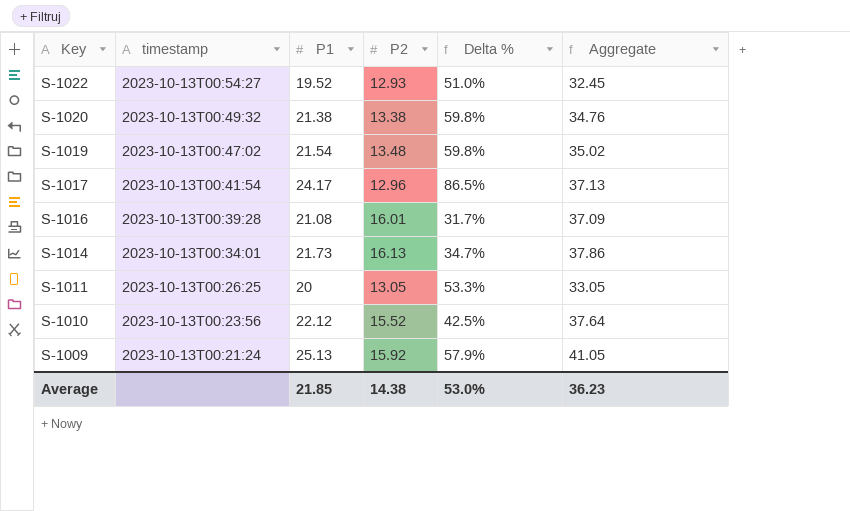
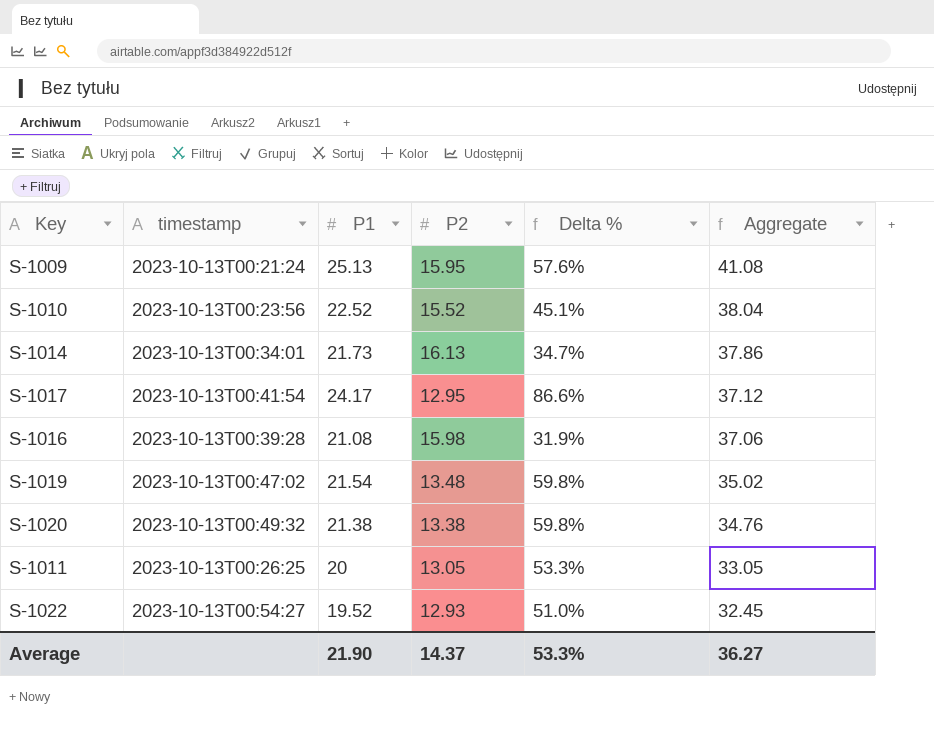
row order: Key descending -> Aggregate descending
S-1009 | P2: 15.92 -> 15.95
S-1009 | Delta %: 57.9% -> 57.6%
S-1009 | Aggregate: 41.05 -> 41.08
S-1010 | P1: 22.12 -> 22.52
S-1010 | Delta %: 42.5% -> 45.1%
S-1010 | Aggregate: 37.64 -> 38.04
S-1017 | P2: 12.96 -> 12.95
S-1017 | Delta %: 86.5% -> 86.6%
S-1017 | Aggregate: 37.13 -> 37.12
S-1016 | P2: 16.01 -> 15.98
S-1016 | Delta %: 31.7% -> 31.9%
S-1016 | Aggregate: 37.09 -> 37.06
Average | P1: 21.85 -> 21.90
Average | P2: 14.38 -> 14.37
Average | Delta %: 53.0% -> 53.3%
Average | Aggregate: 36.23 -> 36.27

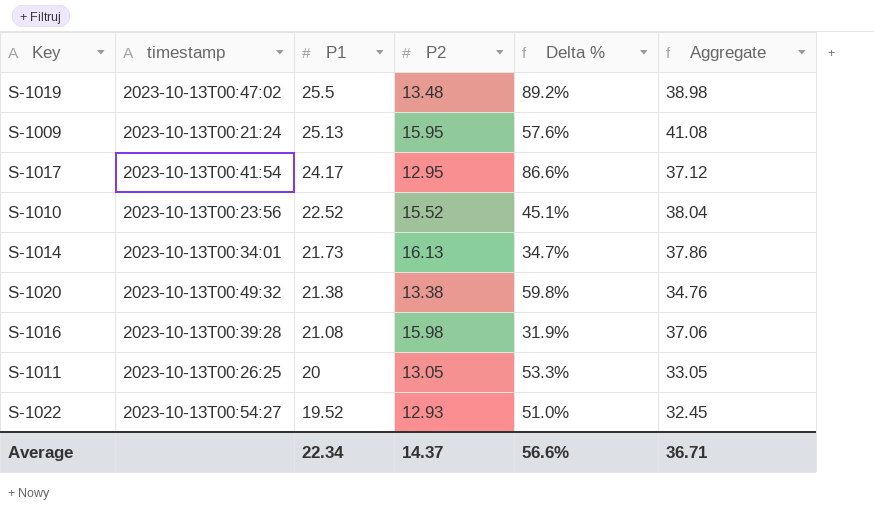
row order: Aggregate descending -> P1 descending
S-1019 | P1: 21.54 -> 25.5
S-1019 | Delta %: 59.8% -> 89.2%
S-1019 | Aggregate: 35.02 -> 38.98
Average | P1: 21.90 -> 22.34
Average | Delta %: 53.3% -> 56.6%
Average | Aggregate: 36.27 -> 36.71

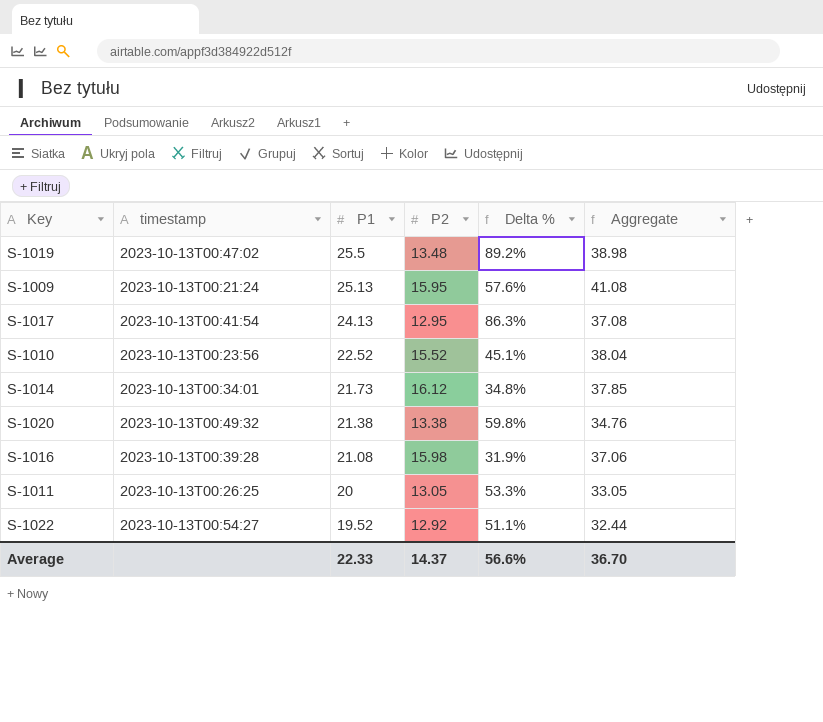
S-1017 | P1: 24.17 -> 24.13
S-1017 | Delta %: 86.6% -> 86.3%
S-1017 | Aggregate: 37.12 -> 37.08
S-1014 | P2: 16.13 -> 16.12
S-1014 | Delta %: 34.7% -> 34.8%
S-1014 | Aggregate: 37.86 -> 37.85
S-1022 | P2: 12.93 -> 12.92
S-1022 | Delta %: 51.0% -> 51.1%
S-1022 | Aggregate: 32.45 -> 32.44
Average | P1: 22.34 -> 22.33
Average | Aggregate: 36.71 -> 36.70

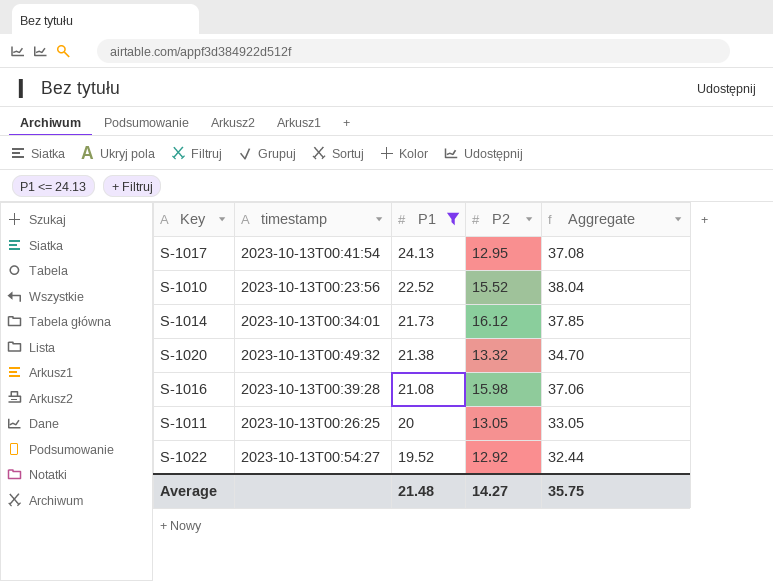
filter: none -> P1 <= 24.13
column Delta % | formula: ([P1] - [P2]) / [P2] -> none
S-1020 | P2: 13.38 -> 13.32
S-1020 | Aggregate: 34.76 -> 34.70
Average | P1: 22.33 -> 21.48
Average | P2: 14.37 -> 14.27
Average | Aggregate: 36.70 -> 35.75

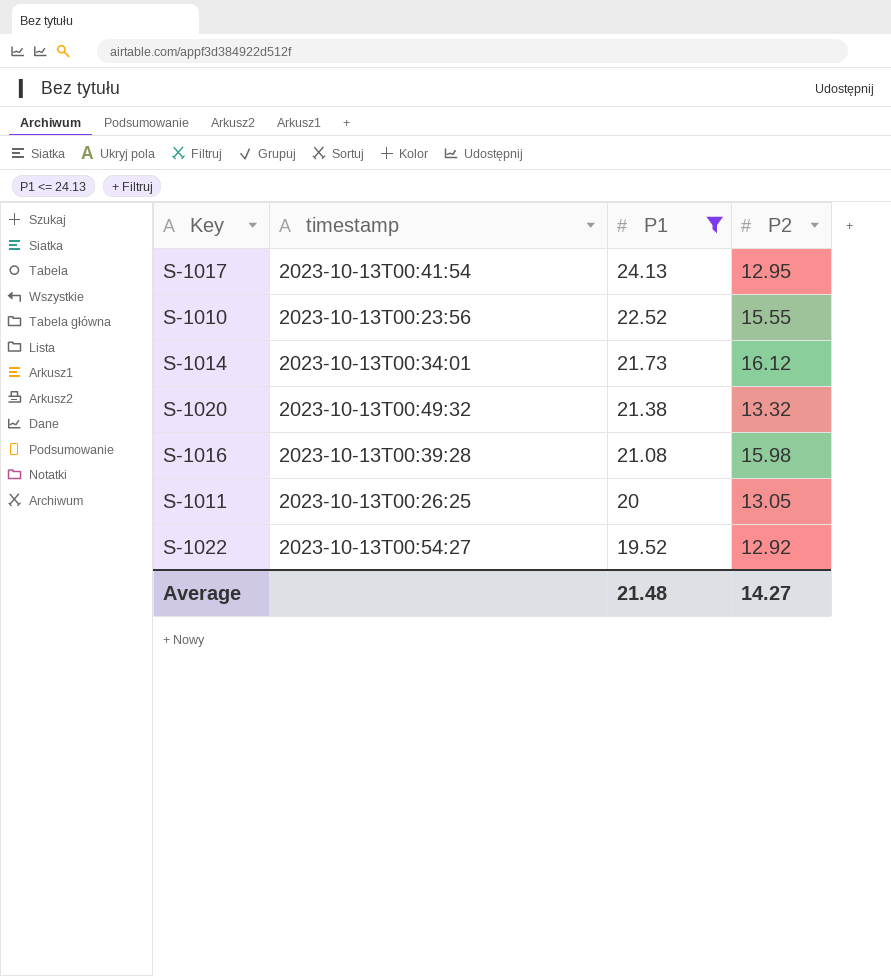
column Aggregate | formula: [P1] + [P2] -> none
S-1010 | P2: 15.52 -> 15.55

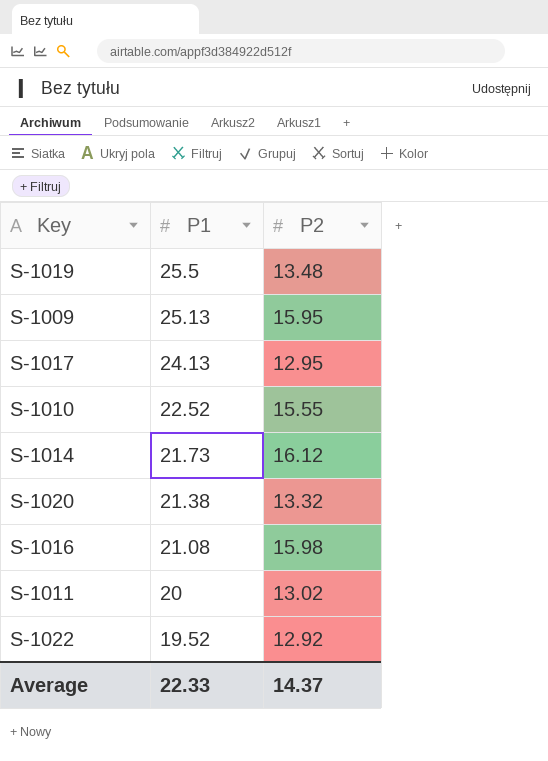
filter: P1 <= 24.13 -> none
column timestamp | position: 2 -> none
S-1011 | P2: 13.05 -> 13.02
Average | P1: 21.48 -> 22.33
Average | P2: 14.27 -> 14.37

